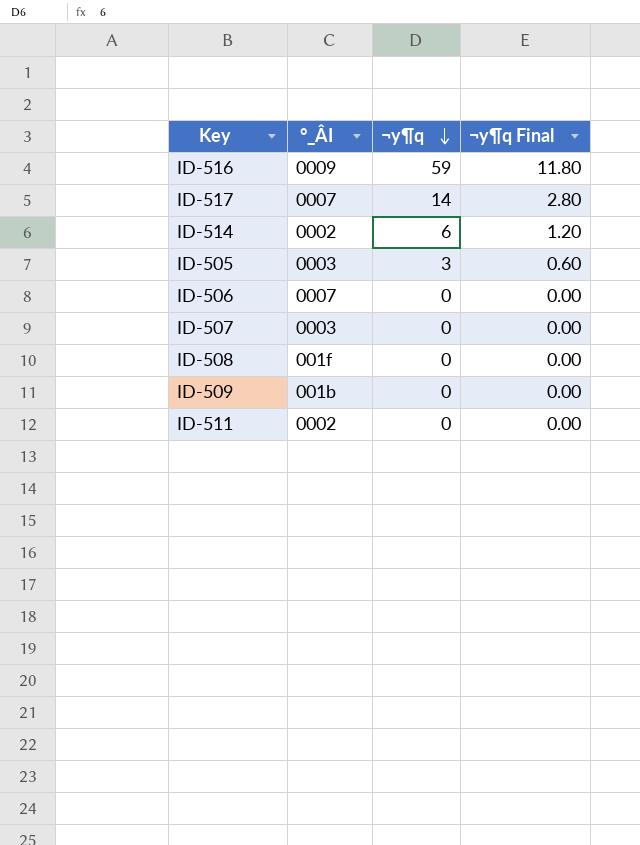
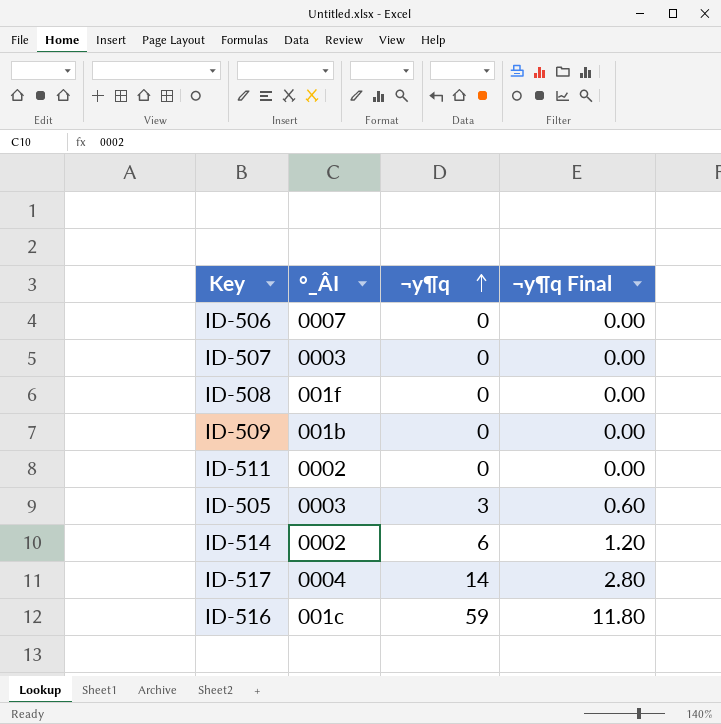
row order: ¬y¶q descending -> ¬y¶q ascending
ID-517 | °_ÂI: 0007 -> 0004
ID-516 | °_ÂI: 0009 -> 001c

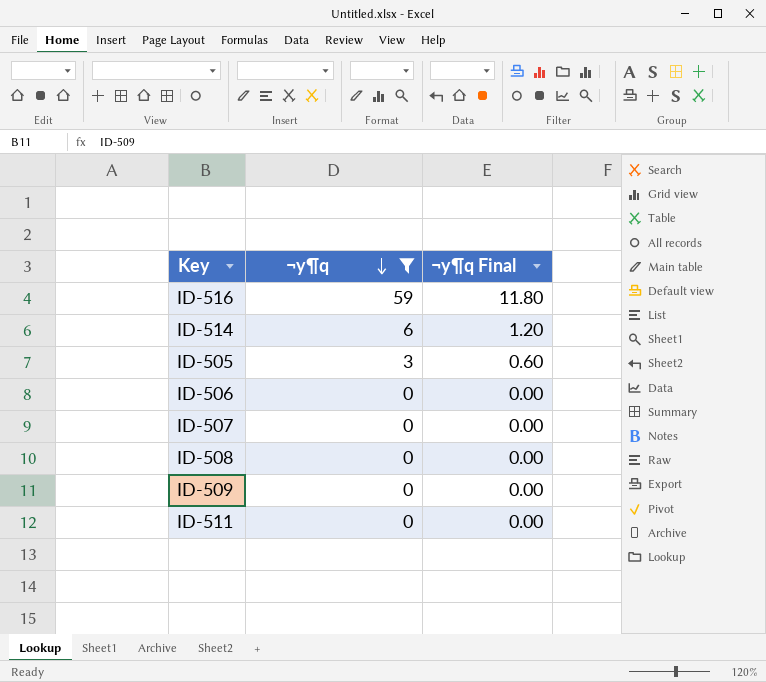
filter: none -> ¬y¶q != 14
row order: ¬y¶q ascending -> ¬y¶q descending
column °_ÂI | position: 2 -> none

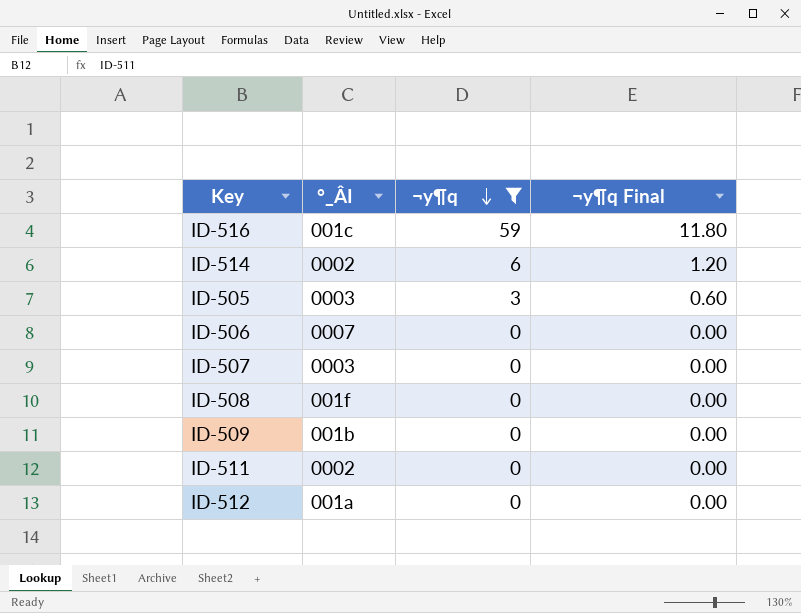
column °_ÂI | position: none -> 2
row ID-512: none -> 001a | 0 | 0.00

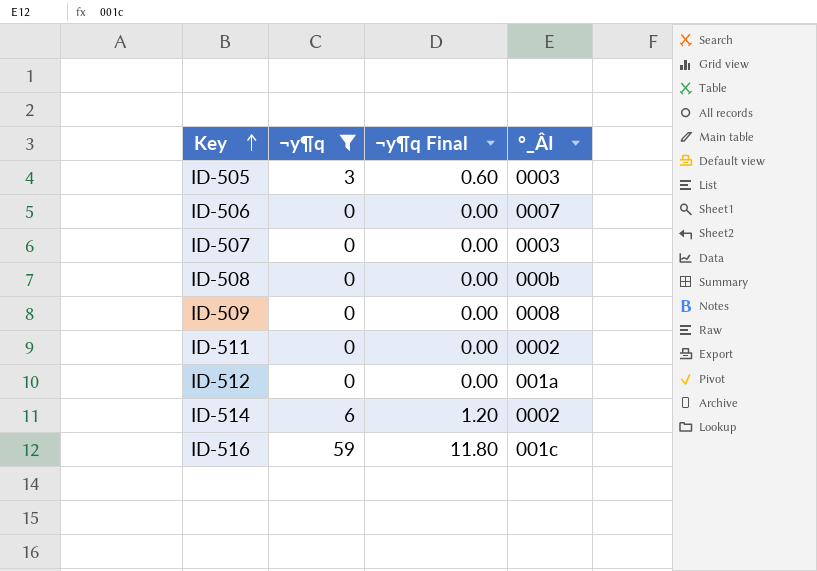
row order: ¬y¶q descending -> Key ascending
column °_ÂI | position: 2 -> 4
ID-508 | °_ÂI: 001f -> 000b
ID-509 | °_ÂI: 001b -> 0008

